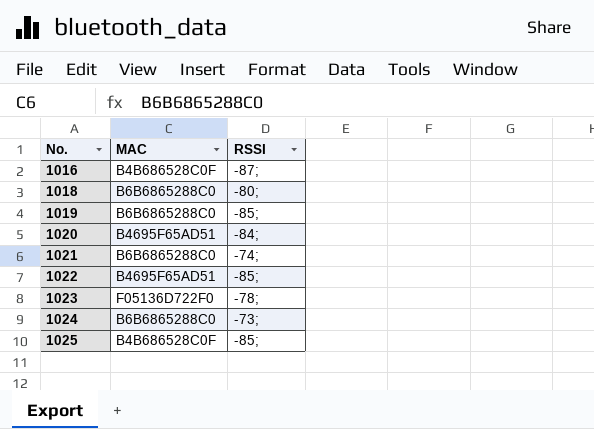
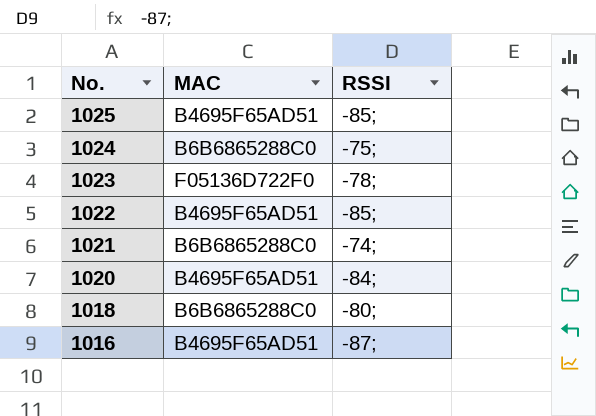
row order: No. ascending -> No. descending
row 1019: B6B6865288C0 | -85; -> none
1025 | MAC: B4B686528C0F -> B4695F65AD51
1024 | RSSI: -73; -> -75;
1016 | MAC: B4B686528C0F -> B4695F65AD51

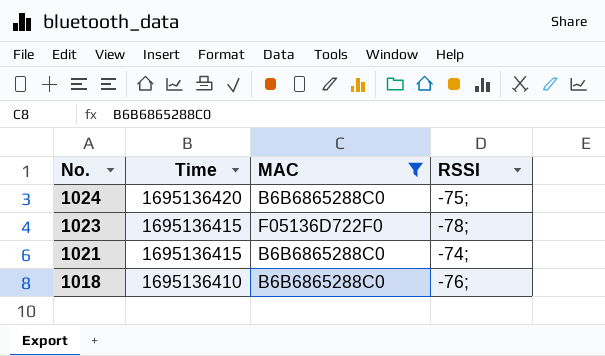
filter: none -> MAC != B4695F65AD51
column Time | position: none -> 2
1018 | RSSI: -80; -> -76;

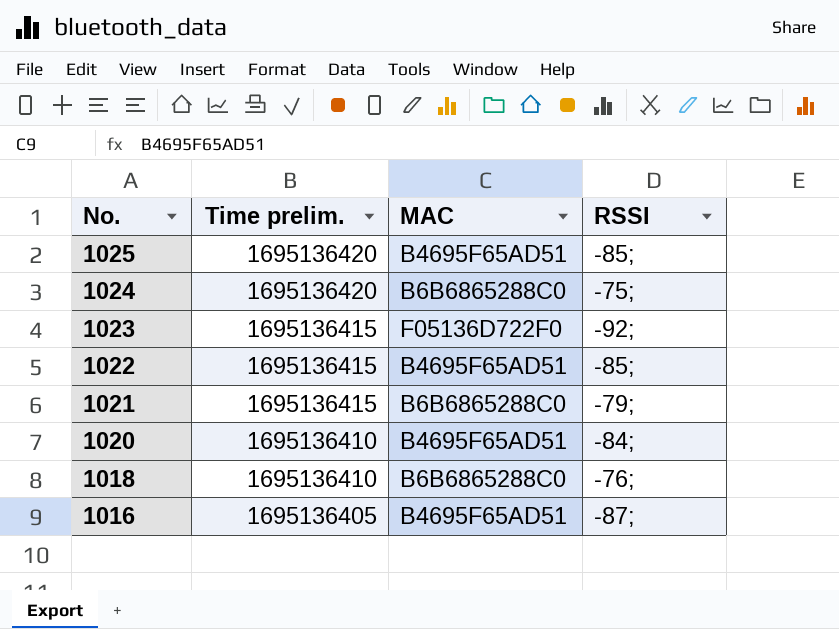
filter: MAC != B4695F65AD51 -> none
column name: Time -> Time prelim.
1023 | RSSI: -78; -> -92;
1021 | RSSI: -74; -> -79;

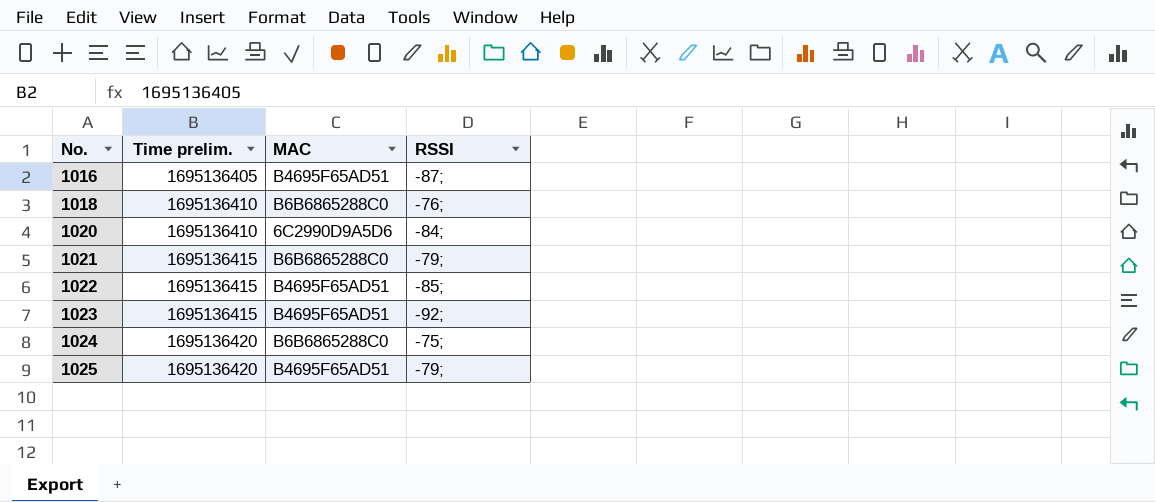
row order: No. descending -> No. ascending
1020 | MAC: B4695F65AD51 -> 6C2990D9A5D6
1023 | MAC: F05136D722F0 -> B4695F65AD51
1025 | RSSI: -85; -> -79;

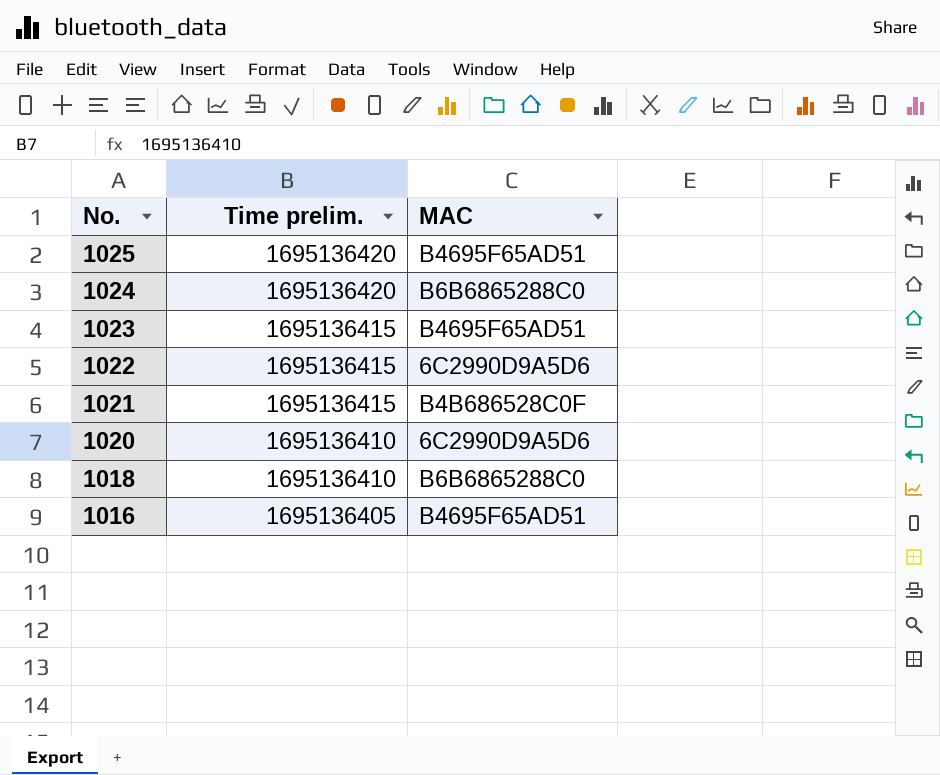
row order: No. ascending -> No. descending
column RSSI | position: 4 -> none
1022 | MAC: B4695F65AD51 -> 6C2990D9A5D6
1021 | MAC: B6B6865288C0 -> B4B686528C0F

